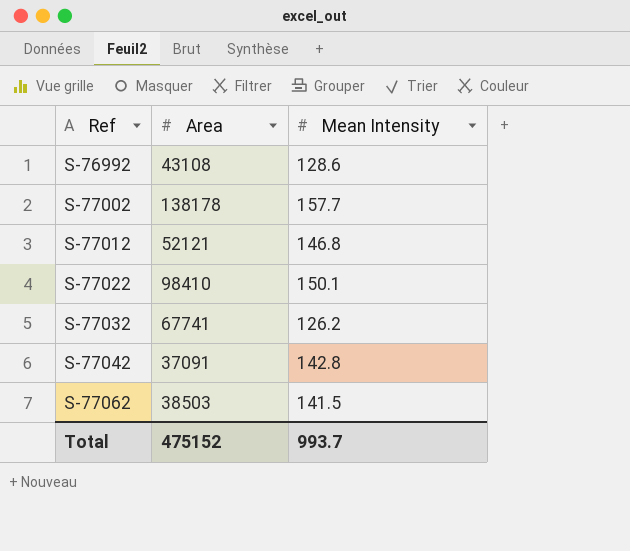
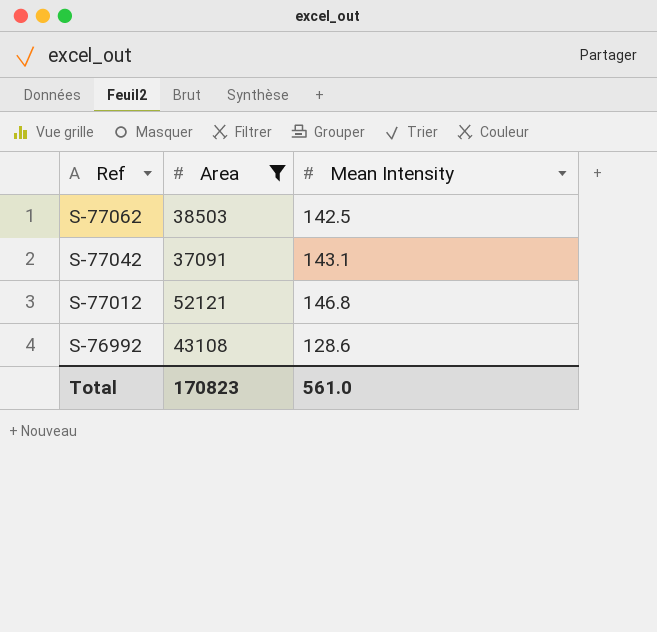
filter: none -> Area <= 52121
row order: Ref ascending -> Ref descending
S-77062 | Mean Intensity: 141.5 -> 142.5
S-77042 | Mean Intensity: 142.8 -> 143.1
Total | Area: 475152 -> 170823
Total | Mean Intensity: 993.7 -> 561.0

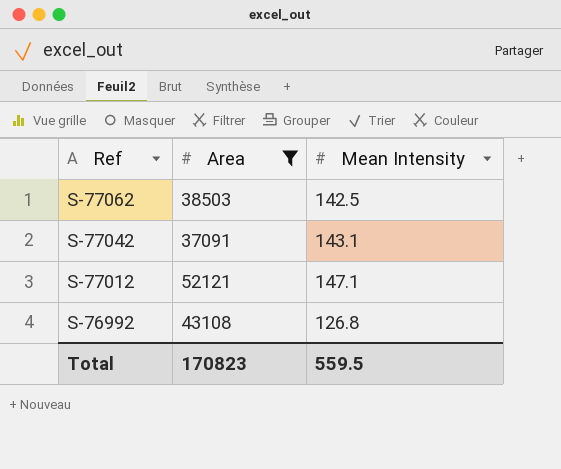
S-77012 | Mean Intensity: 146.8 -> 147.1
S-76992 | Mean Intensity: 128.6 -> 126.8
Total | Mean Intensity: 561.0 -> 559.5

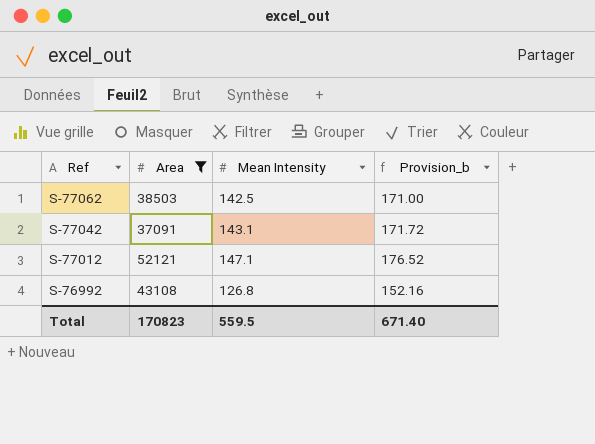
column Provision_b | formula: none -> [Mean Intensity] * 1.2

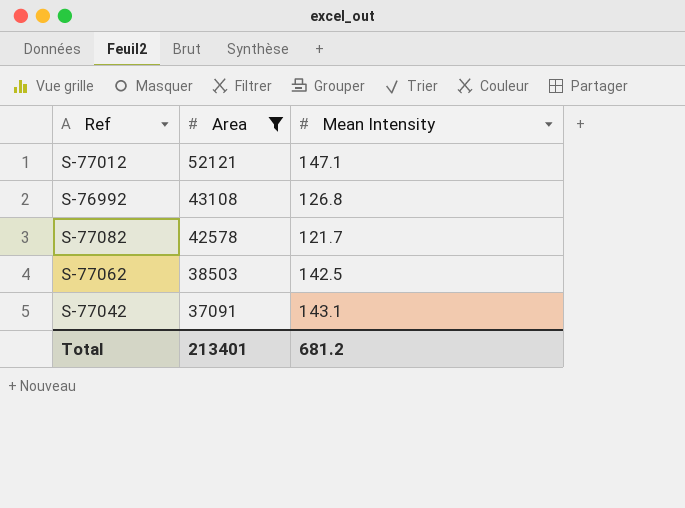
row order: Ref descending -> Area descending
column Provision_b | formula: [Mean Intensity] * 1.2 -> none
row S-77082: none -> 42578 | 121.7
Total | Area: 170823 -> 213401
Total | Mean Intensity: 559.5 -> 681.2

